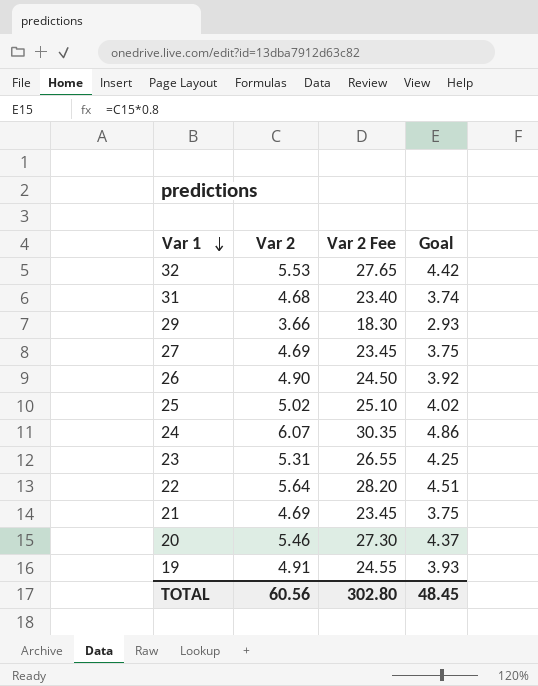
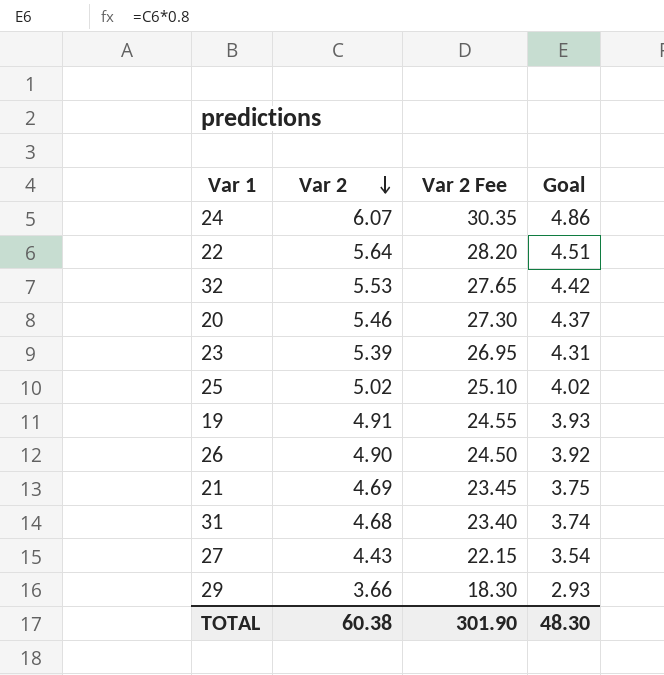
row order: Var 1 descending -> Var 2 descending
23 | Var 2: 5.31 -> 5.39
23 | Var 2 Fee: 26.55 -> 26.95
23 | Goal: 4.25 -> 4.31
27 | Var 2: 4.69 -> 4.43
27 | Var 2 Fee: 23.45 -> 22.15
27 | Goal: 3.75 -> 3.54
TOTAL | Var 2: 60.56 -> 60.38
TOTAL | Var 2 Fee: 302.80 -> 301.90
TOTAL | Goal: 48.45 -> 48.30

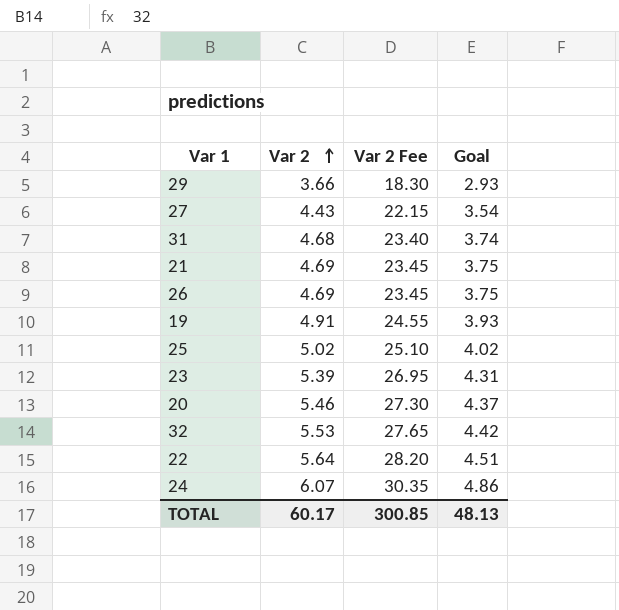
row order: Var 2 descending -> Var 2 ascending
26 | Var 2: 4.90 -> 4.69
26 | Var 2 Fee: 24.50 -> 23.45
26 | Goal: 3.92 -> 3.75
TOTAL | Var 2: 60.38 -> 60.17
TOTAL | Var 2 Fee: 301.90 -> 300.85
TOTAL | Goal: 48.30 -> 48.13

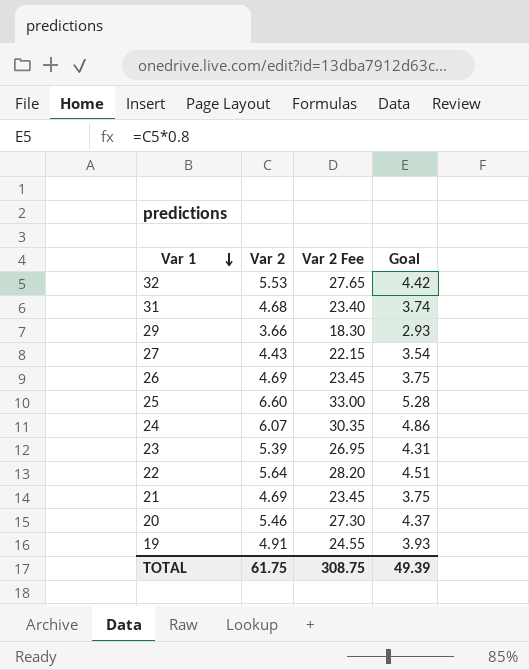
row order: Var 2 ascending -> Var 1 descending
25 | Var 2: 5.02 -> 6.60
25 | Var 2 Fee: 25.10 -> 33.00
25 | Goal: 4.02 -> 5.28
TOTAL | Var 2: 60.17 -> 61.75
TOTAL | Var 2 Fee: 300.85 -> 308.75
TOTAL | Goal: 48.13 -> 49.39

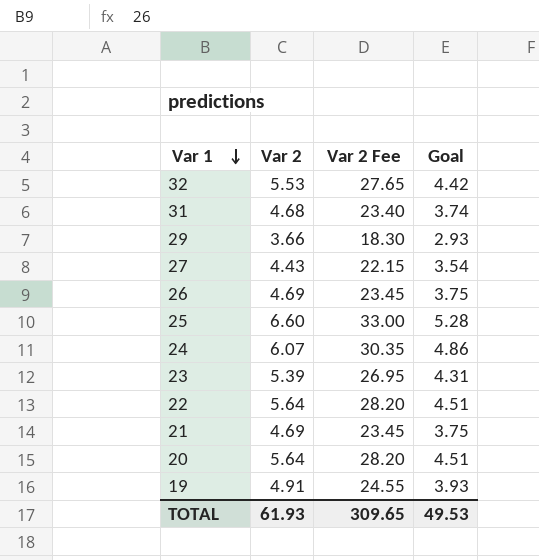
20 | Var 2: 5.46 -> 5.64
20 | Var 2 Fee: 27.30 -> 28.20
20 | Goal: 4.37 -> 4.51
TOTAL | Var 2: 61.75 -> 61.93
TOTAL | Var 2 Fee: 308.75 -> 309.65
TOTAL | Goal: 49.39 -> 49.53

